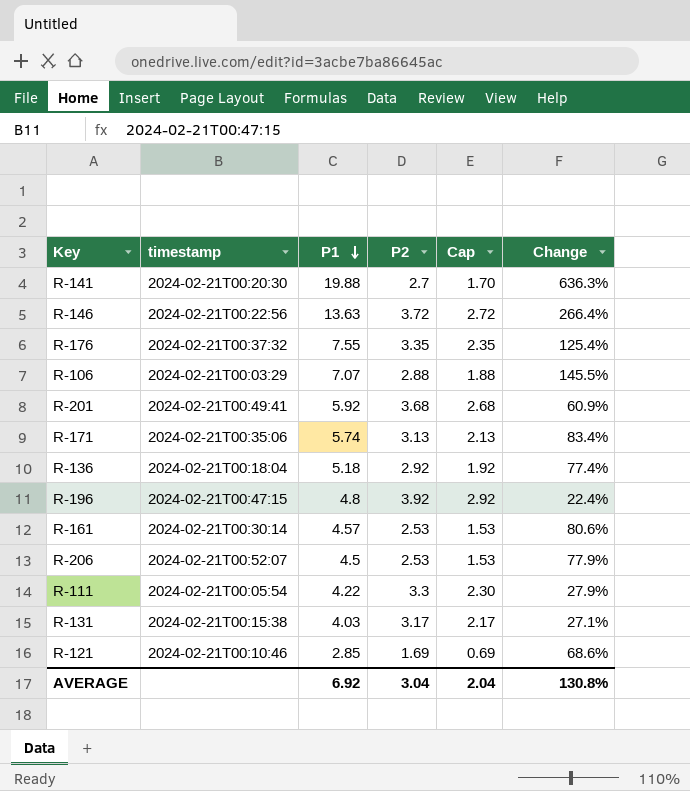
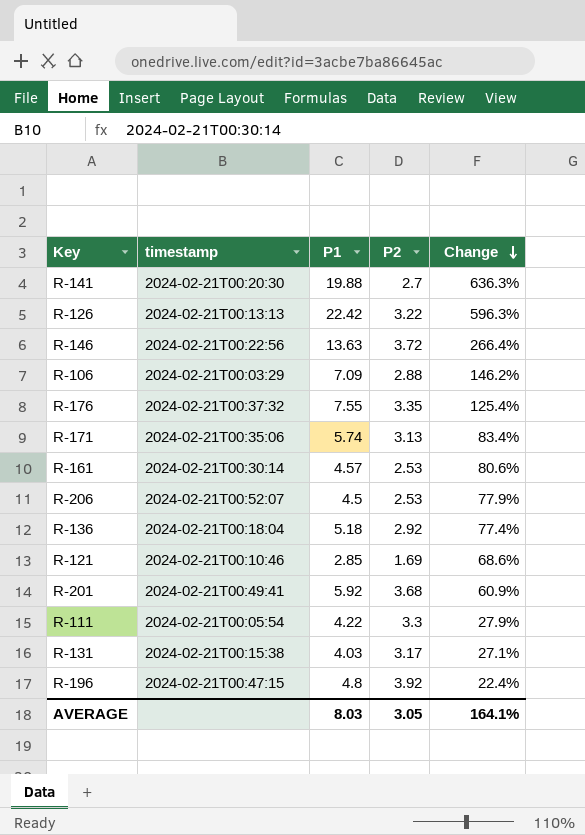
row order: P1 descending -> Change descending
column Cap | formula: [P2] - 1 -> none
row R-126: none -> 2024-02-21T00:13:13 | 22.42 | 3.22 | 596.3%
R-106 | P1: 7.07 -> 7.09
R-106 | Change: 145.5% -> 146.2%
AVERAGE | P1: 6.92 -> 8.03
AVERAGE | P2: 3.04 -> 3.05
AVERAGE | Change: 130.8% -> 164.1%

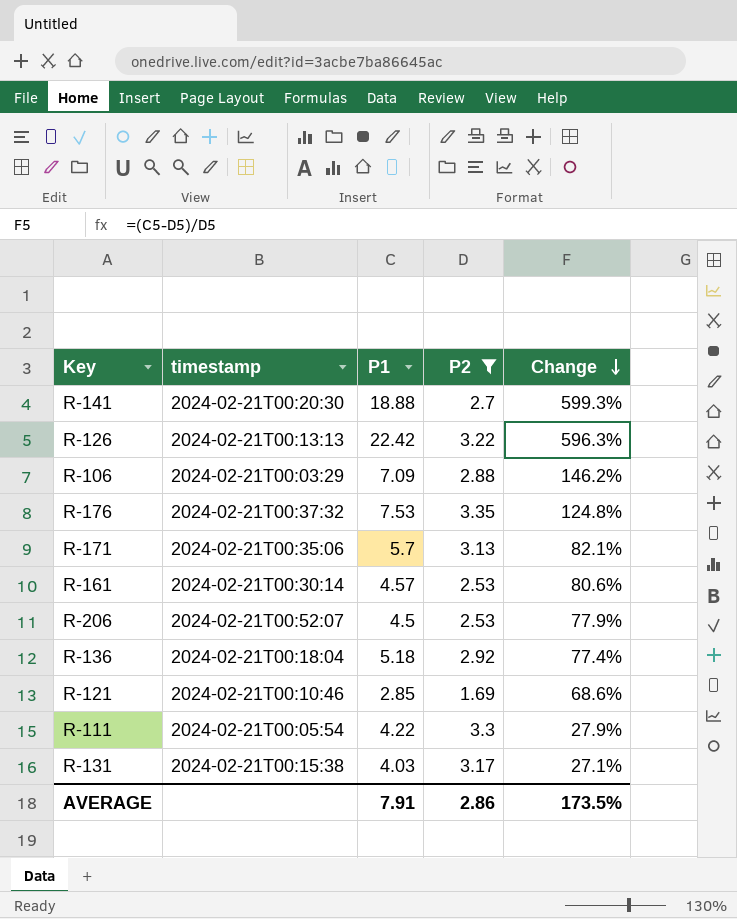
filter: none -> P2 <= 3.35
R-141 | P1: 19.88 -> 18.88
R-141 | Change: 636.3% -> 599.3%
R-176 | P1: 7.55 -> 7.53
R-176 | Change: 125.4% -> 124.8%
R-171 | P1: 5.74 -> 5.7
R-171 | Change: 83.4% -> 82.1%
AVERAGE | P1: 8.03 -> 7.91
AVERAGE | P2: 3.05 -> 2.86
AVERAGE | Change: 164.1% -> 173.5%

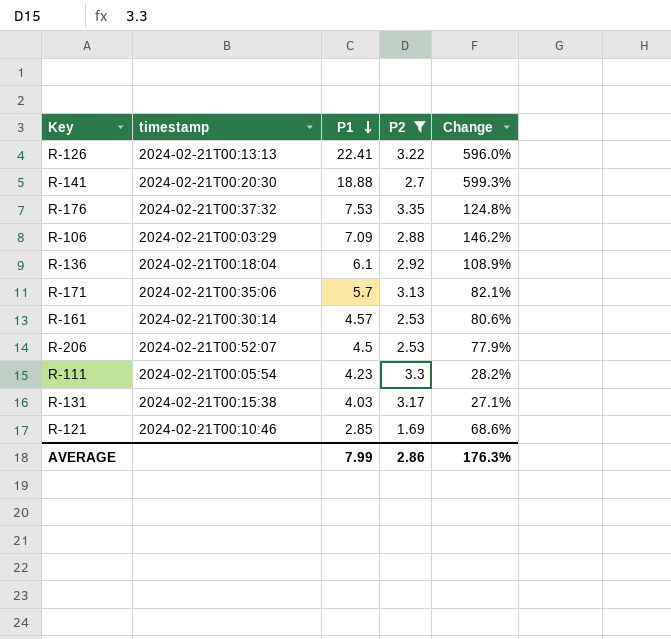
row order: Change descending -> P1 descending
R-126 | P1: 22.42 -> 22.41
R-126 | Change: 596.3% -> 596.0%
R-136 | P1: 5.18 -> 6.1
R-136 | Change: 77.4% -> 108.9%
R-111 | P1: 4.22 -> 4.23
R-111 | Change: 27.9% -> 28.2%
AVERAGE | P1: 7.91 -> 7.99
AVERAGE | Change: 173.5% -> 176.3%

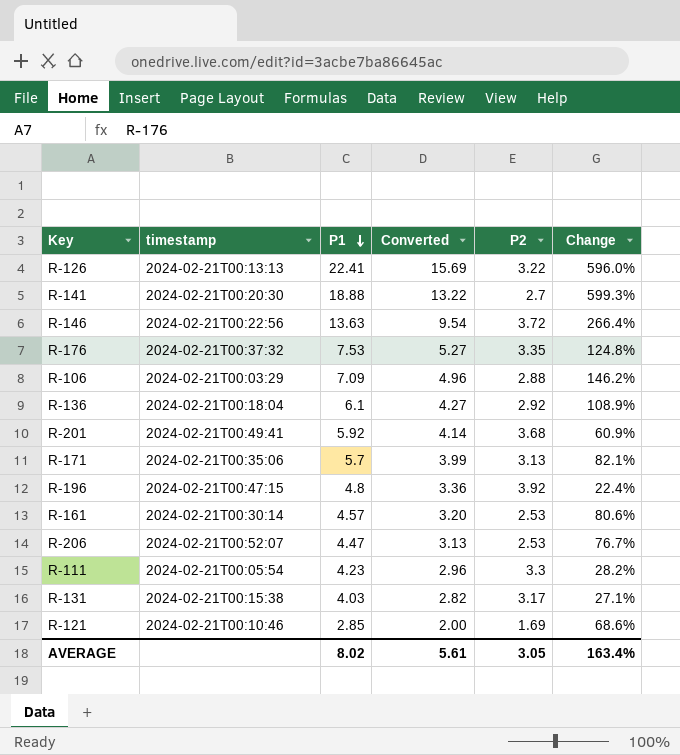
filter: P2 <= 3.35 -> none
column Converted | formula: none -> [P1] * 0.7
R-206 | P1: 4.5 -> 4.47
R-206 | Change: 77.9% -> 76.7%
AVERAGE | P1: 7.99 -> 8.02
AVERAGE | P2: 2.86 -> 3.05
AVERAGE | Change: 176.3% -> 163.4%

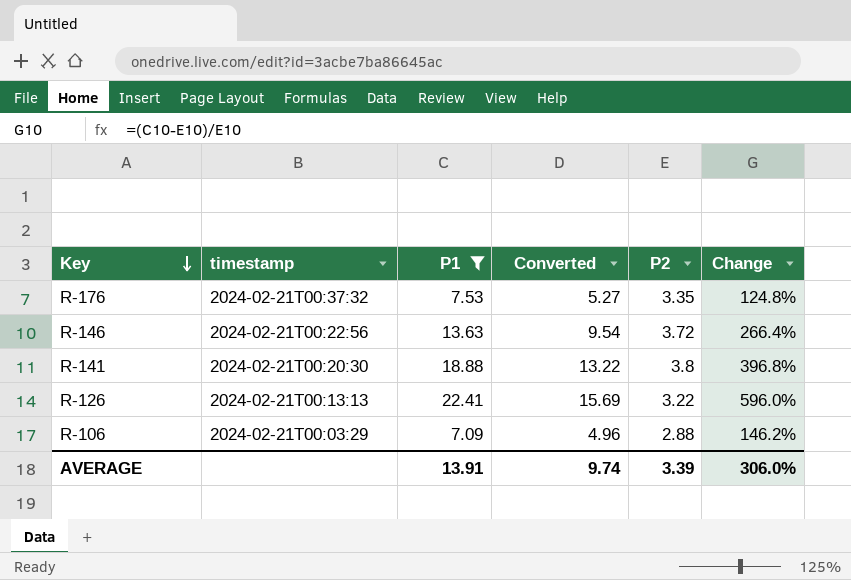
filter: none -> P1 >= 7.09
row order: P1 descending -> Key descending
R-141 | P2: 2.7 -> 3.8
R-141 | Change: 599.3% -> 396.8%
AVERAGE | P1: 8.02 -> 13.91
AVERAGE | Converted: 5.61 -> 9.74
AVERAGE | P2: 3.05 -> 3.39
AVERAGE | Change: 163.4% -> 306.0%

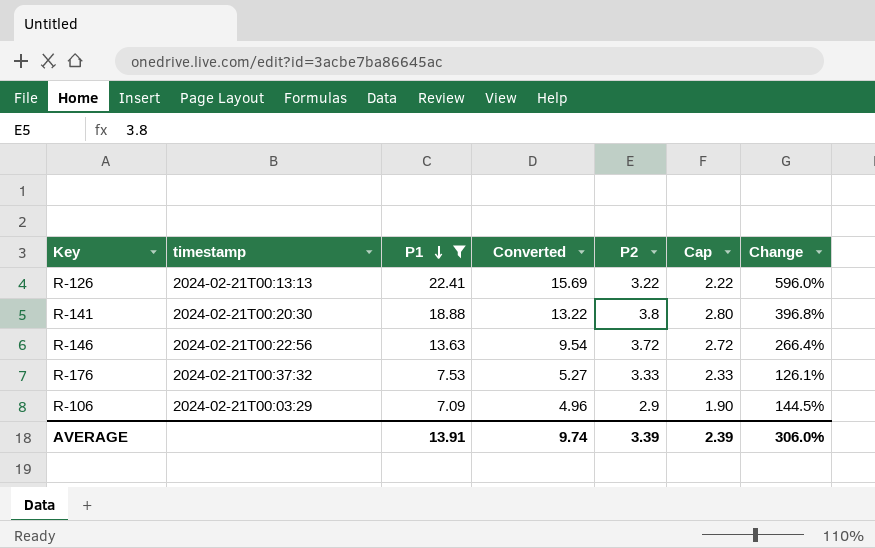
row order: Key descending -> P1 descending
column Cap | formula: none -> [P2] - 1
R-176 | P2: 3.35 -> 3.33
R-176 | Change: 124.8% -> 126.1%
R-106 | P2: 2.88 -> 2.9
R-106 | Change: 146.2% -> 144.5%

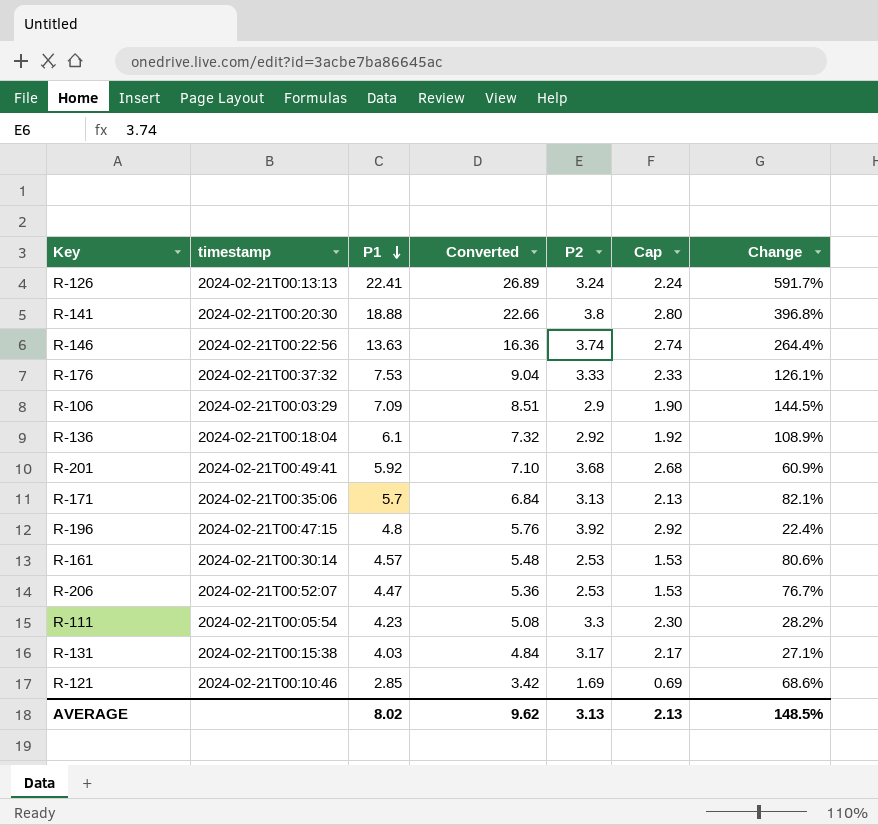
filter: P1 >= 7.09 -> none
column Converted | formula: [P1] * 0.7 -> [P1] * 1.2
R-126 | P2: 3.22 -> 3.24
R-126 | Cap: 2.22 -> 2.24
R-126 | Change: 596.0% -> 591.7%
R-146 | P2: 3.72 -> 3.74
R-146 | Cap: 2.72 -> 2.74
R-146 | Change: 266.4% -> 264.4%
AVERAGE | P1: 13.91 -> 8.02
AVERAGE | Converted: 9.74 -> 9.62
AVERAGE | P2: 3.39 -> 3.13
AVERAGE | Cap: 2.39 -> 2.13
AVERAGE | Change: 306.0% -> 148.5%

